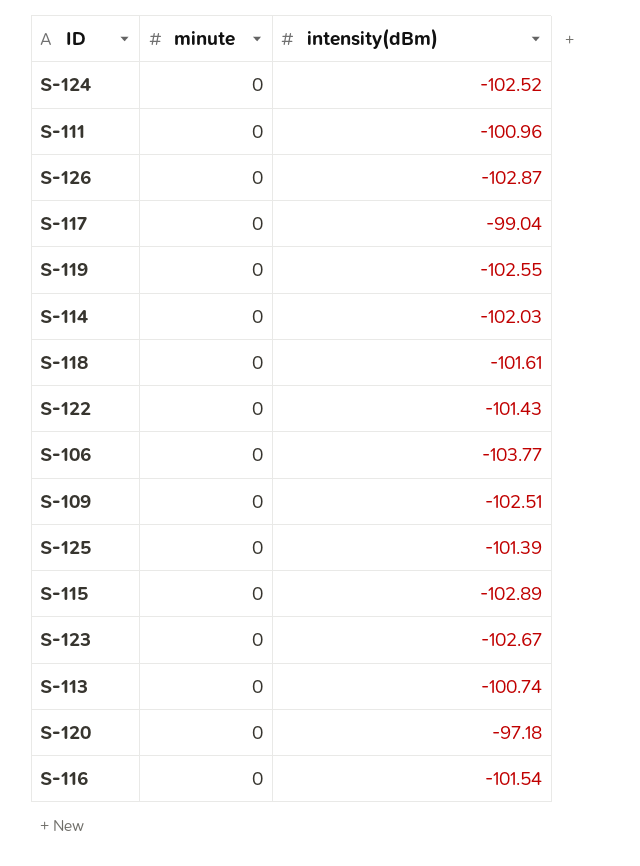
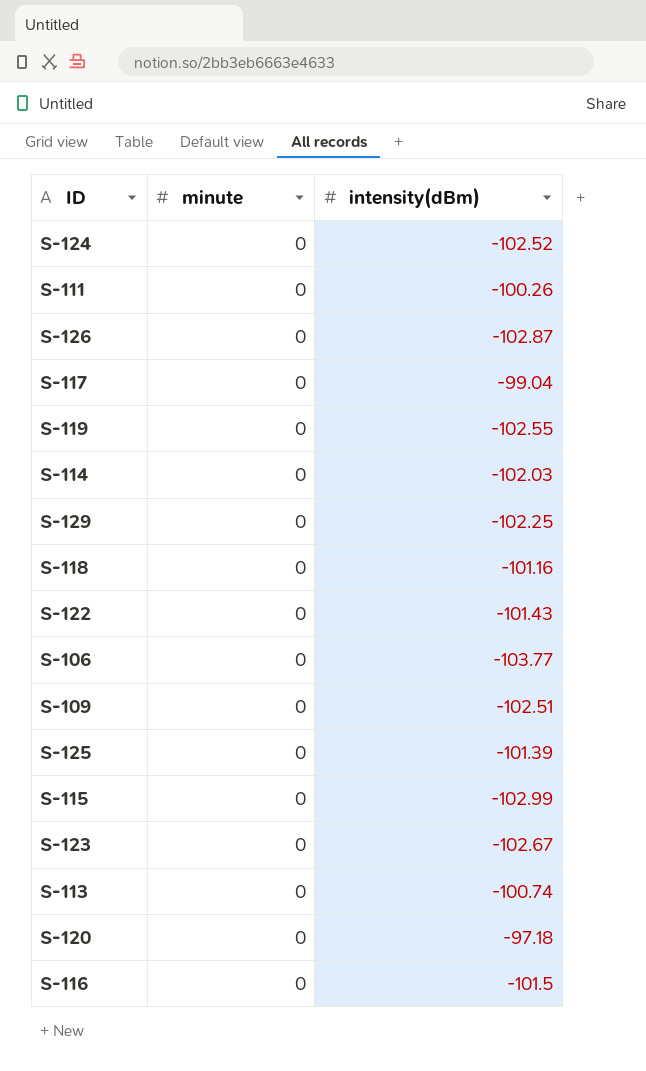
S-111 | intensity(dBm): -100.96 -> -100.26
row S-129: none -> 0 | -102.25
S-118 | intensity(dBm): -101.61 -> -101.16
S-115 | intensity(dBm): -102.89 -> -102.99
S-116 | intensity(dBm): -101.54 -> -101.5

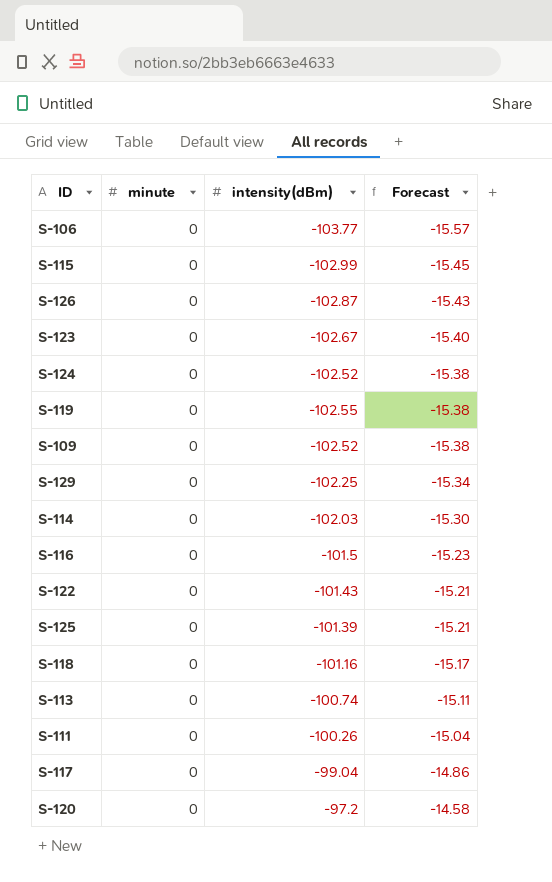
row order: none -> Forecast ascending
column Forecast | formula: none -> [intensity(dBm)] * 0.15
S-109 | intensity(dBm): -102.51 -> -102.52
S-120 | intensity(dBm): -97.18 -> -97.2

